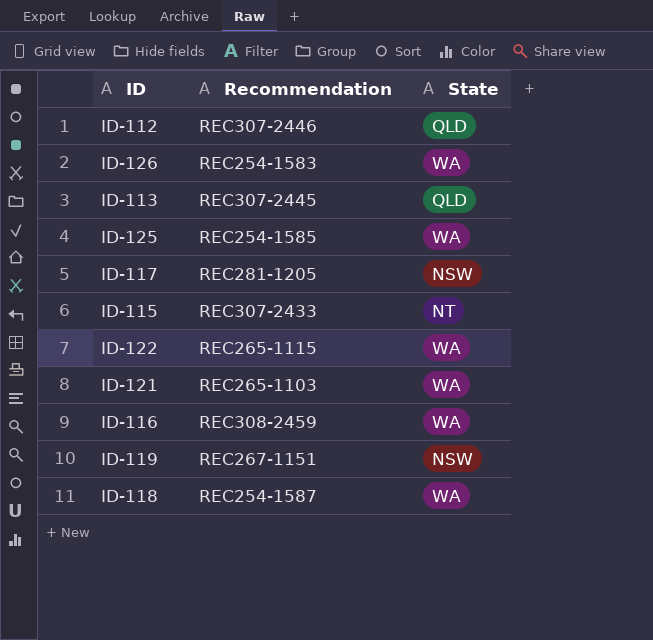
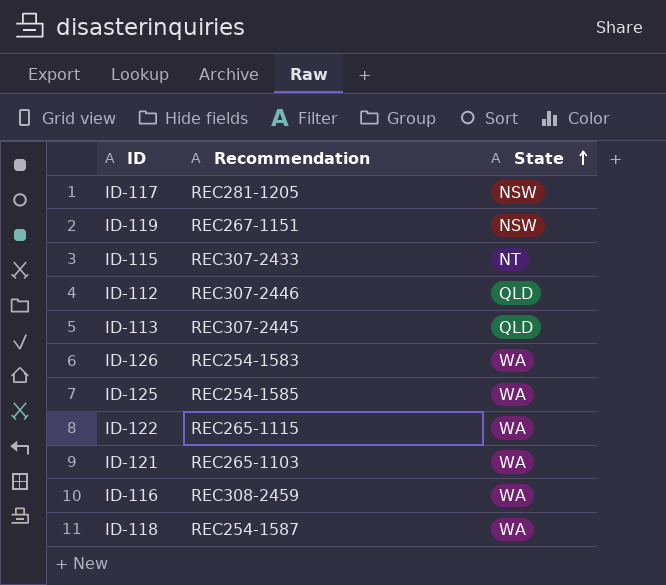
row order: none -> State ascending

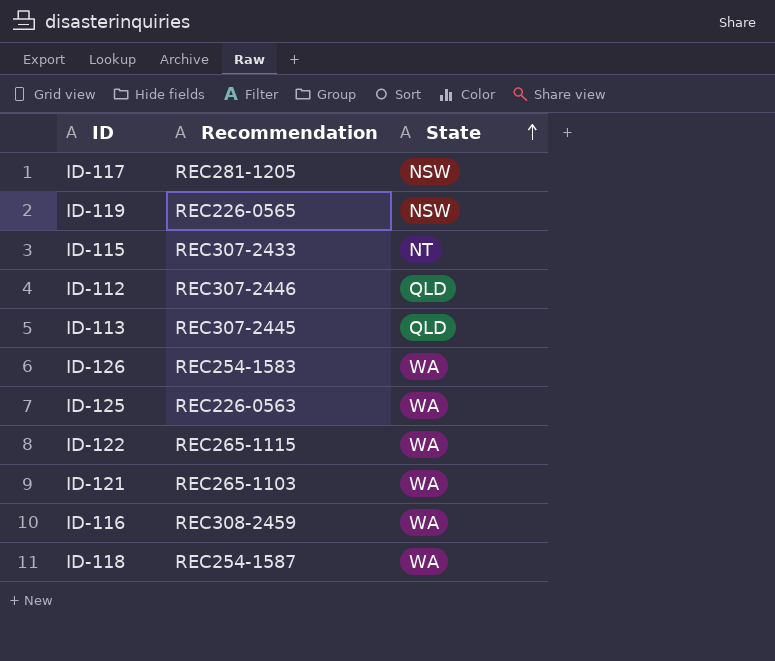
ID-119 | Recommendation: REC267-1151 -> REC226-0565
ID-125 | Recommendation: REC254-1585 -> REC226-0563

